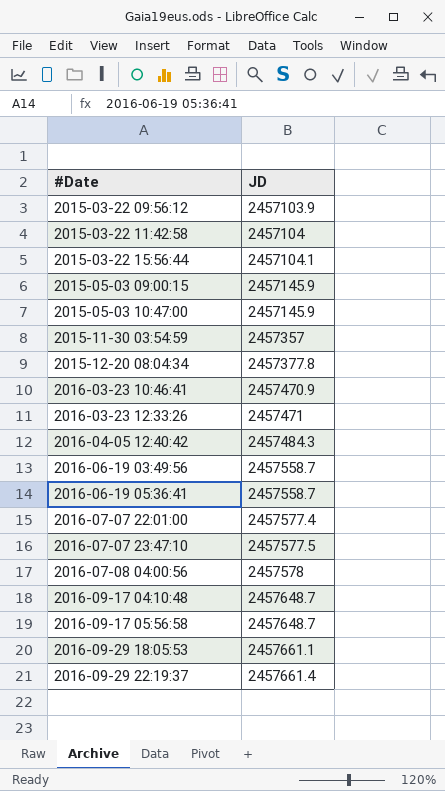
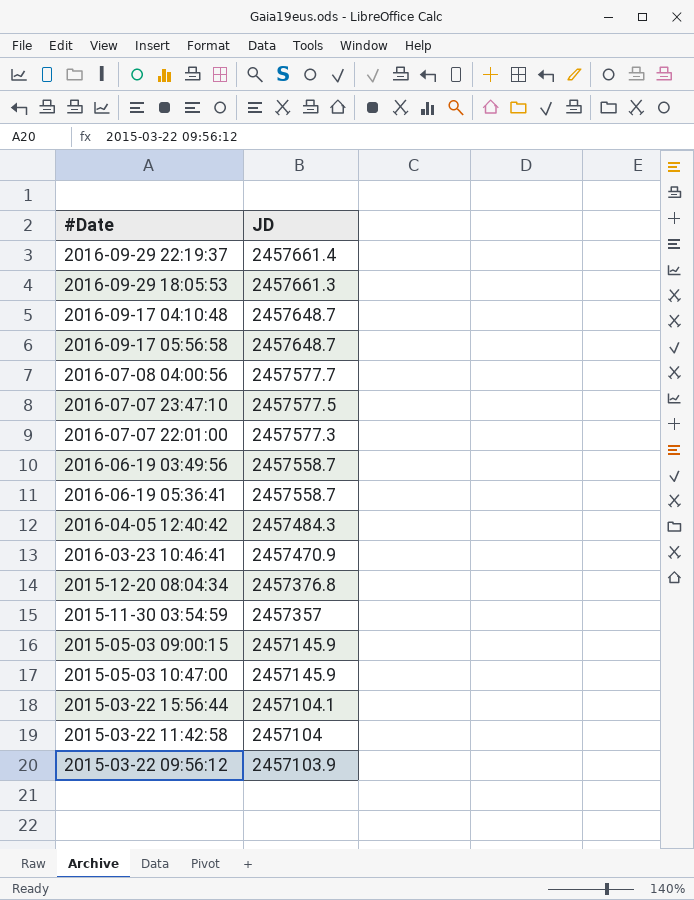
row order: #Date ascending -> JD descending
row 2016-03-23 12:33:26: 2457471 -> none
2016-09-29 18:05:53 | JD: 2457661.1 -> 2457661.3
2016-07-08 04:00:56 | JD: 2457578 -> 2457577.7
2016-07-07 22:01:00 | JD: 2457577.4 -> 2457577.3
2015-12-20 08:04:34 | JD: 2457377.8 -> 2457376.8

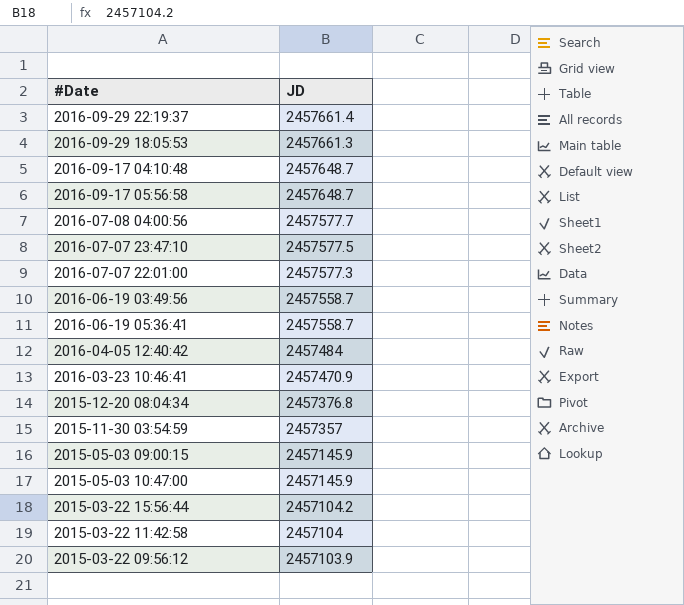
2016-04-05 12:40:42 | JD: 2457484.3 -> 2457484
2015-03-22 15:56:44 | JD: 2457104.1 -> 2457104.2

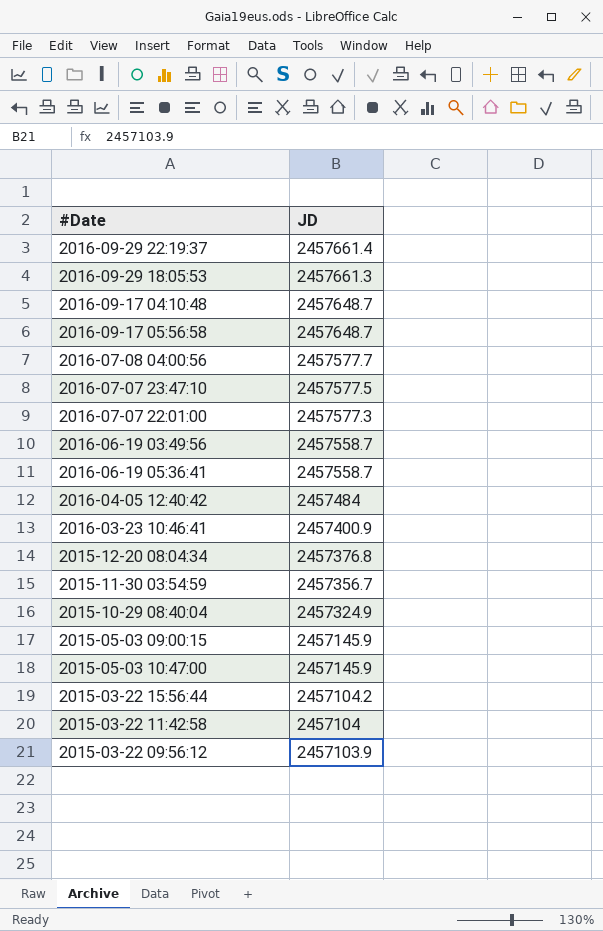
2016-03-23 10:46:41 | JD: 2457470.9 -> 2457400.9
2015-11-30 03:54:59 | JD: 2457357 -> 2457356.7
row 2015-10-29 08:40:04: none -> 2457324.9

